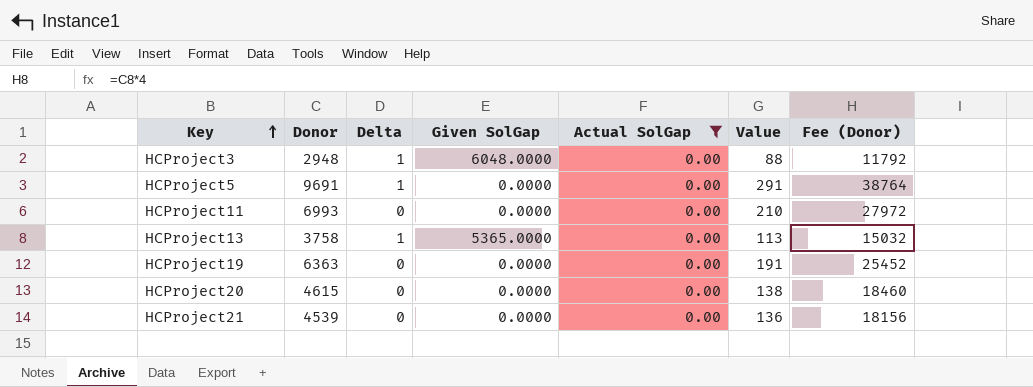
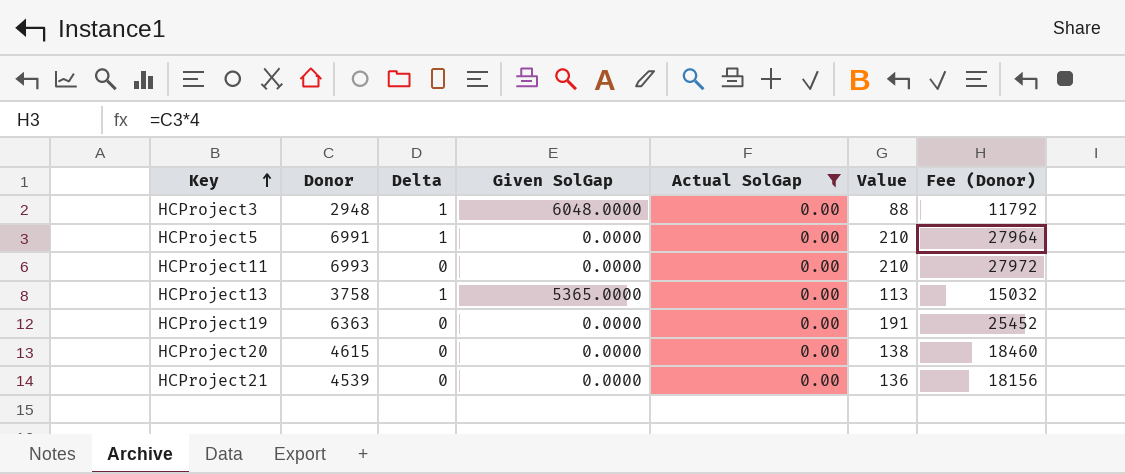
HCProject5 | Donor: 9691 -> 6991
HCProject5 | Value: 291 -> 210
HCProject5 | Fee (Donor): 38764 -> 27964

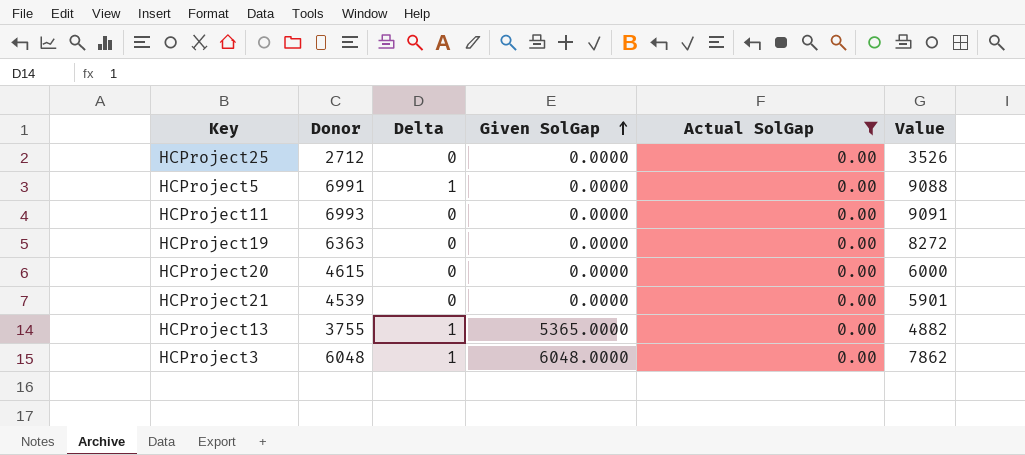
row order: Key ascending -> Given SolGap ascending
column Fee (Donor) | formula: [Donor] * 4 -> none
column Value | formula: [Donor] * 0.03 -> [Donor] * 1.3
row HCProject25: none -> 2712 | 0 | 0.0000 | 0.00 | 3526
HCProject13 | Donor: 3758 -> 3755
HCProject3 | Donor: 2948 -> 6048

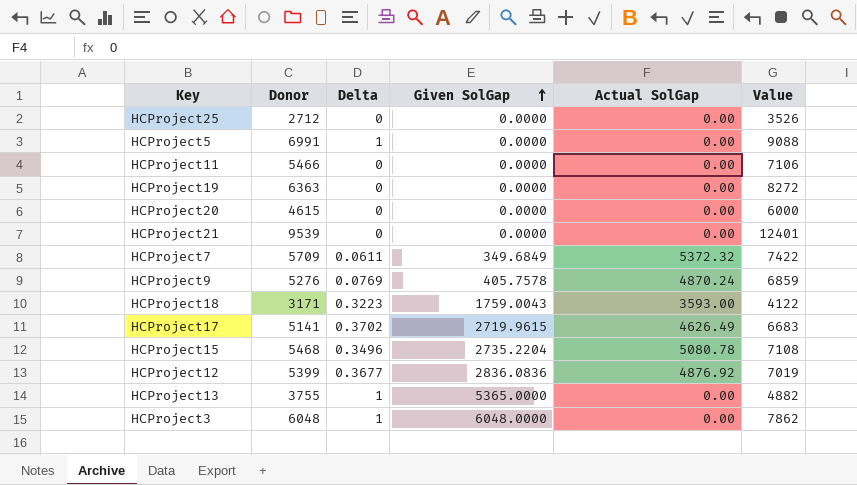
filter: Actual SolGap = 0.00 -> none
HCProject11 | Donor: 6993 -> 5466
HCProject11 | Value: 9091 -> 7106
HCProject21 | Donor: 4539 -> 9539
HCProject21 | Value: 5901 -> 12401

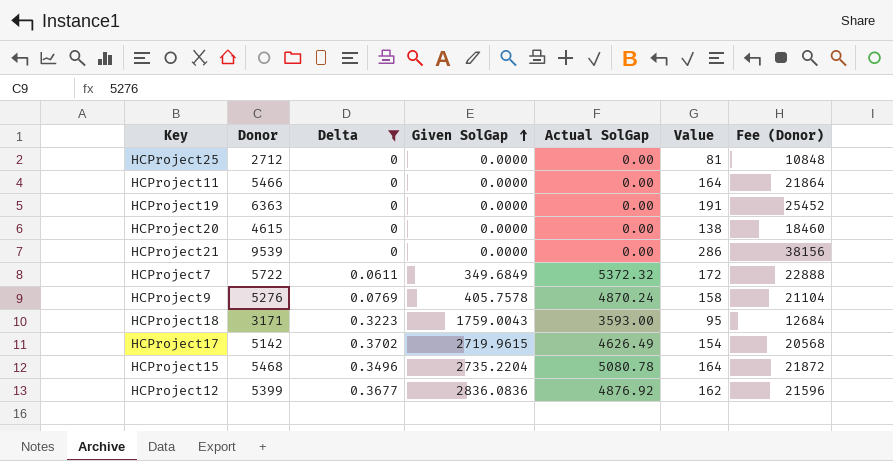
filter: none -> Delta != 1
column Value | formula: [Donor] * 1.3 -> [Donor] * 0.03
column Fee (Donor) | formula: none -> [Donor] * 4
HCProject7 | Donor: 5709 -> 5722
HCProject17 | Donor: 5141 -> 5142

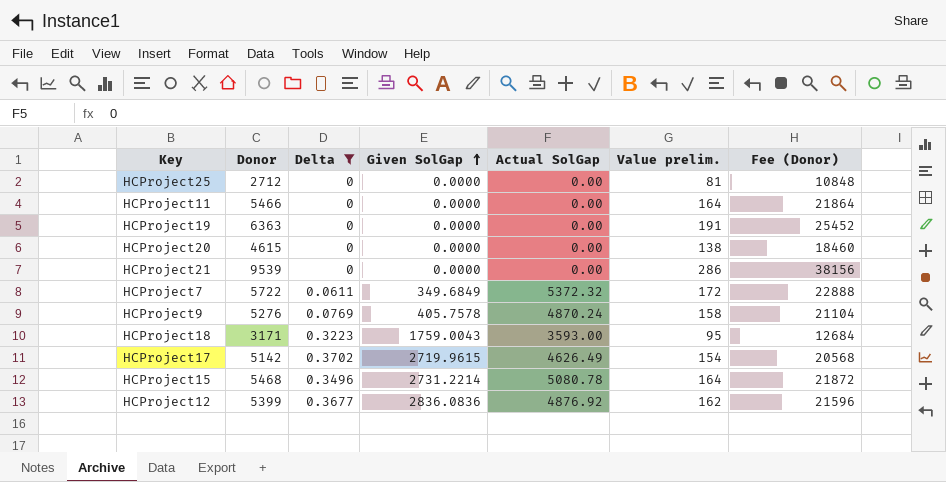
column name: Value -> Value prelim.
HCProject15 | Given SolGap: 2735.2204 -> 2731.2214

